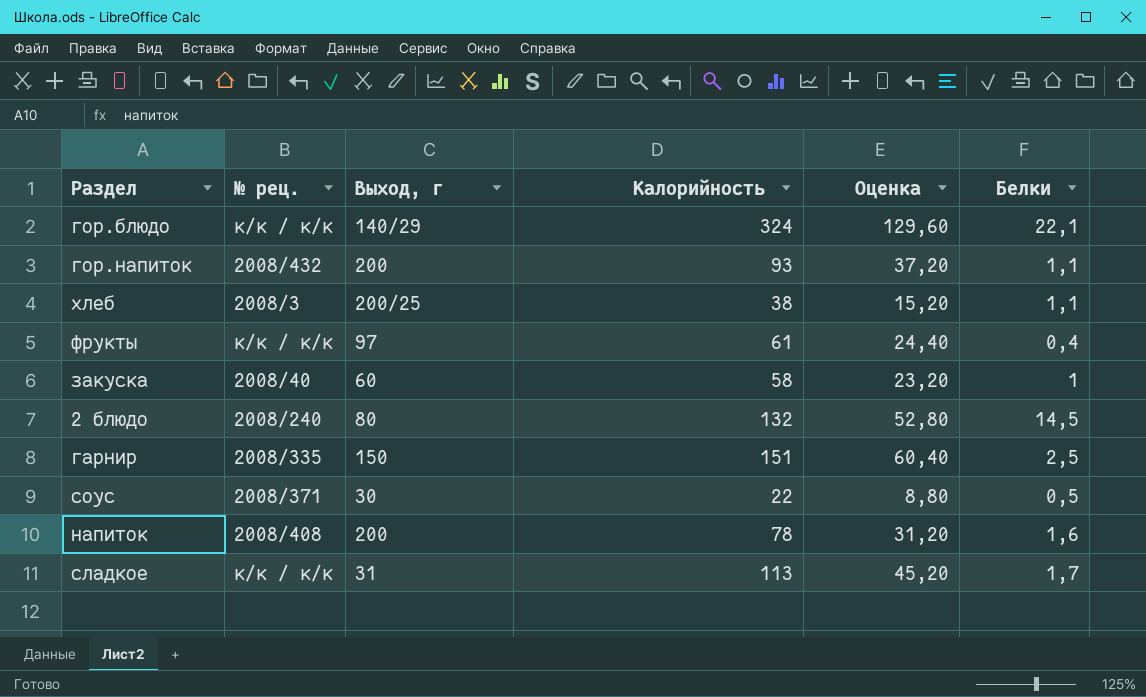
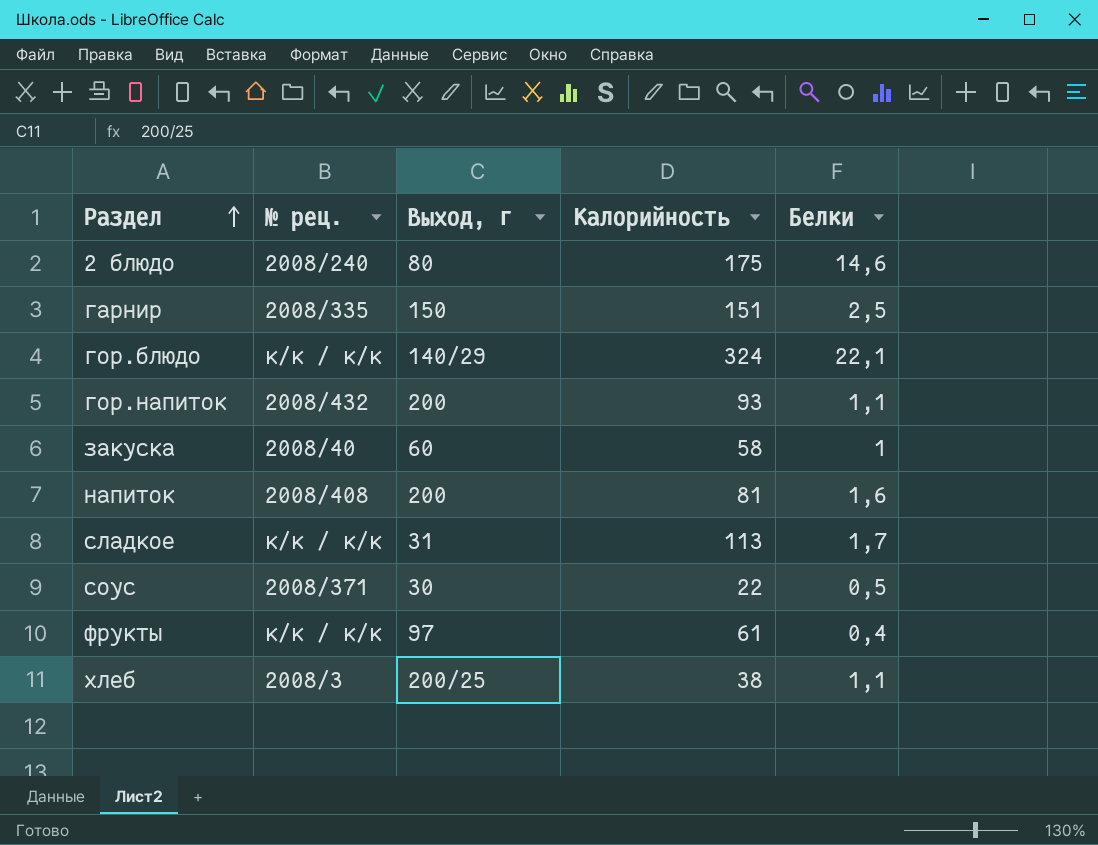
row order: none -> Раздел ascending
column Оценка | formula: [Калорийность] * 0,4 -> none
2 блюдо | Калорийность: 132 -> 175
2 блюдо | Белки: 14,5 -> 14,6
напиток | Калорийность: 78 -> 81

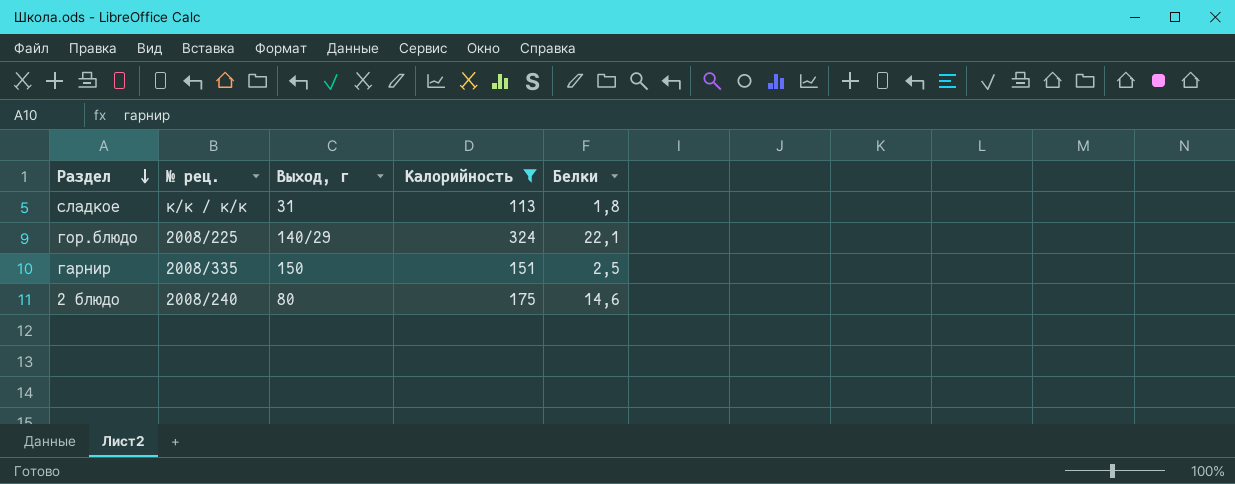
filter: none -> Калорийность >= 113
row order: Раздел ascending -> Раздел descending
сладкое | Белки: 1,7 -> 1,8
гор.блюдо | № рец.: к/к / к/к -> 2008/225

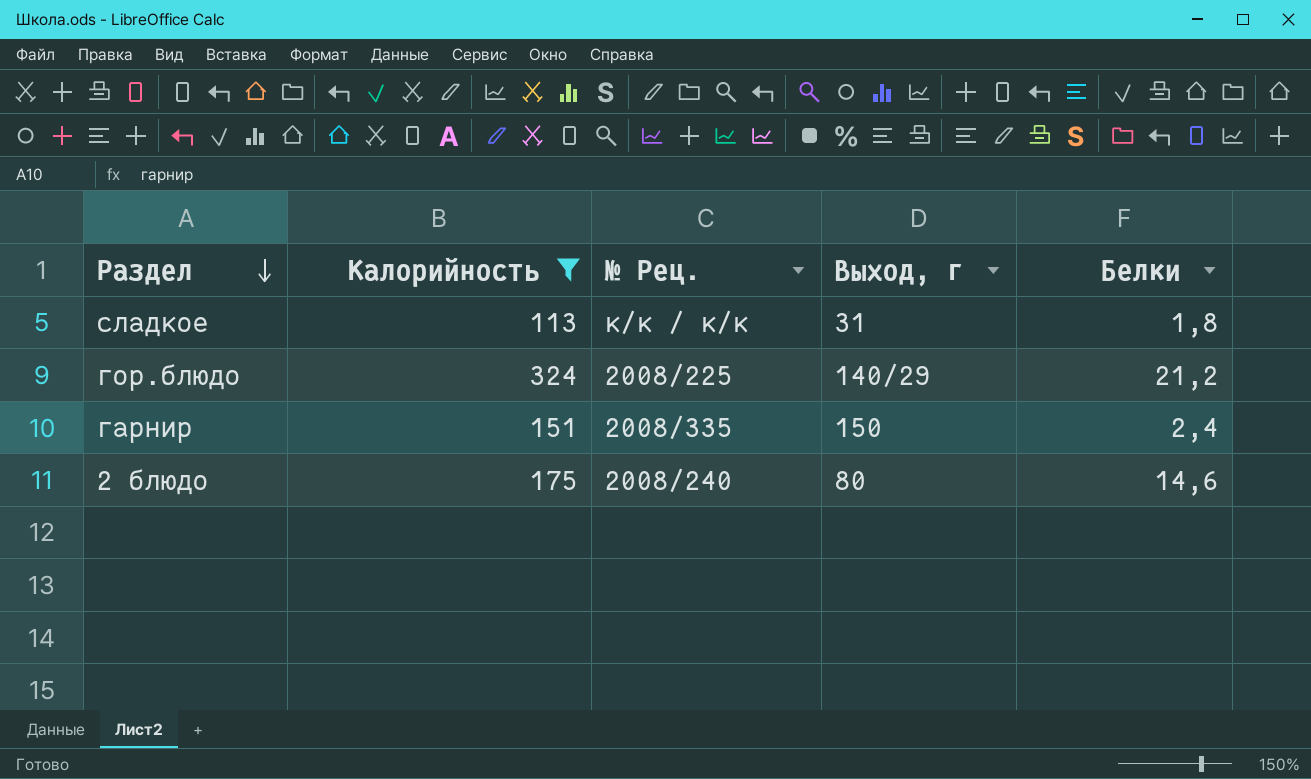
column Калорийность | position: 4 -> 2
column name: № рец. -> № Рец.
гор.блюдо | Белки: 22,1 -> 21,2
гарнир | Белки: 2,5 -> 2,4

